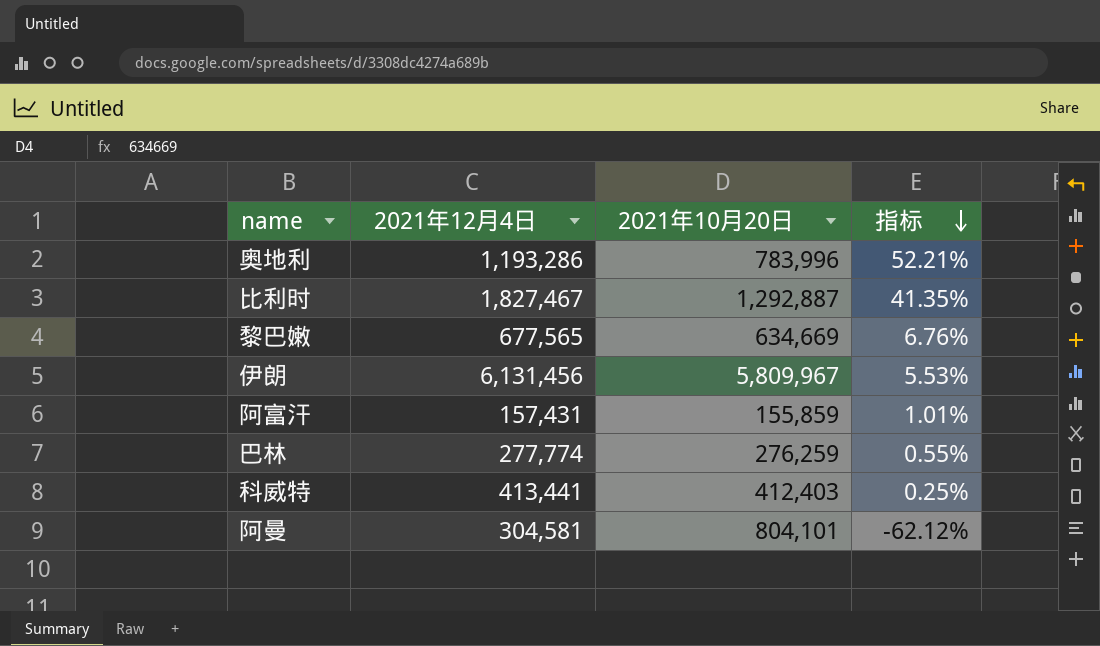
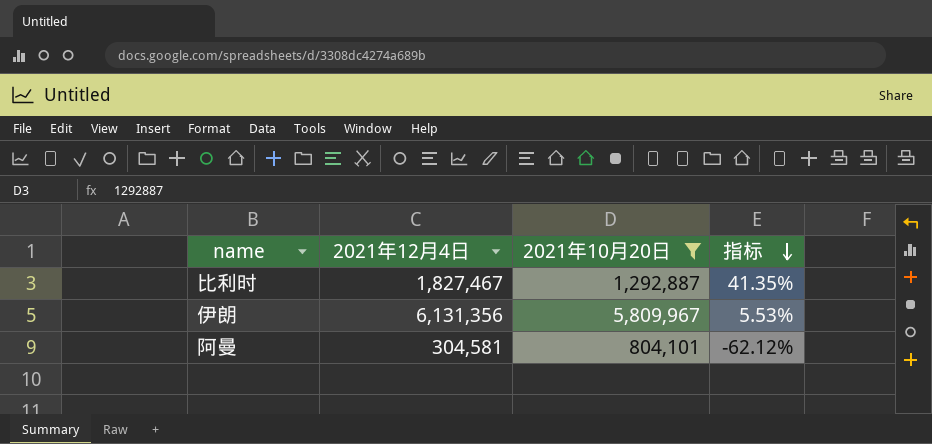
filter: none -> 2021年10月20日 >= 804,101
伊朗 | 2021年12月4日: 6,131,456 -> 6,131,356

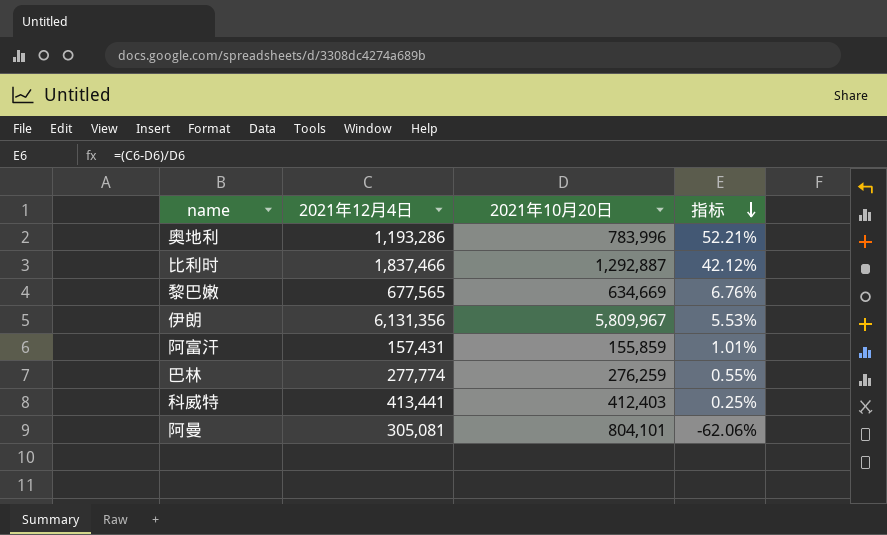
filter: 2021年10月20日 >= 804,101 -> none
比利时 | 2021年12月4日: 1,827,467 -> 1,837,466
比利时 | 指标: 41.35% -> 42.12%
阿曼 | 2021年12月4日: 304,581 -> 305,081
阿曼 | 指标: -62.12% -> -62.06%

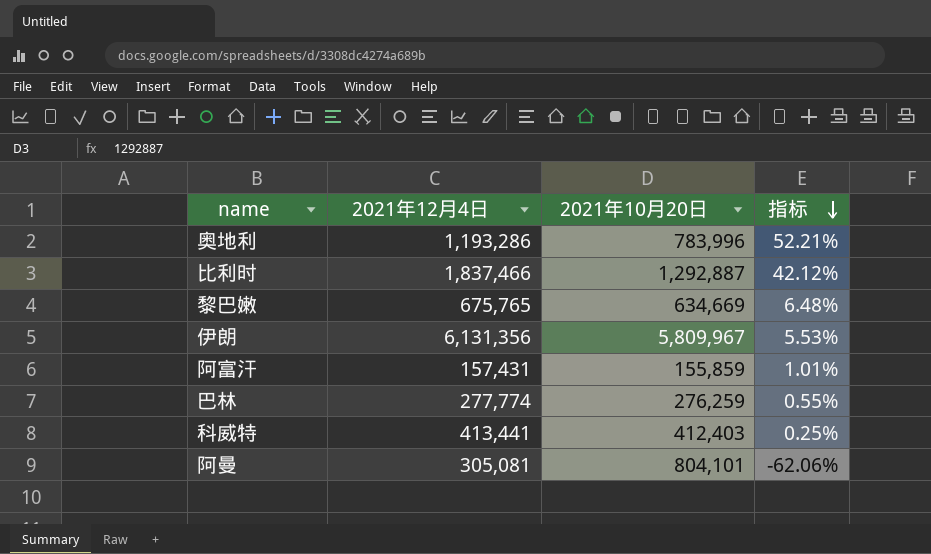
黎巴嫩 | 2021年12月4日: 677,565 -> 675,765
黎巴嫩 | 指标: 6.76% -> 6.48%

